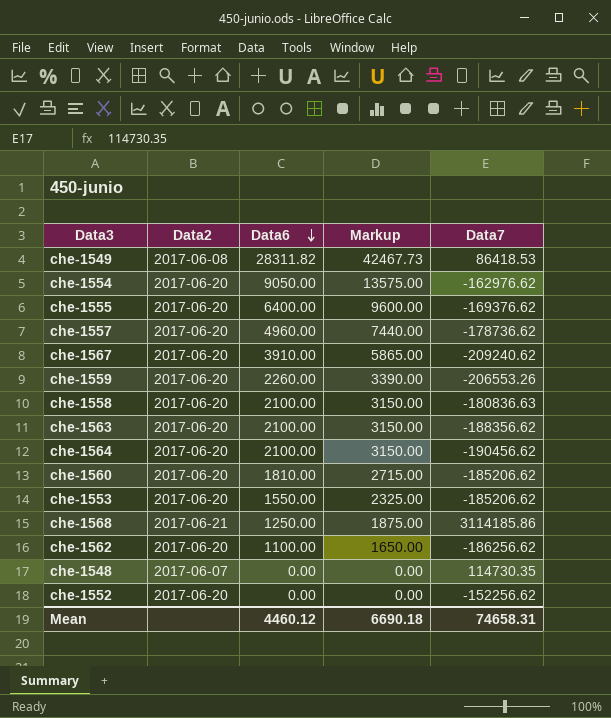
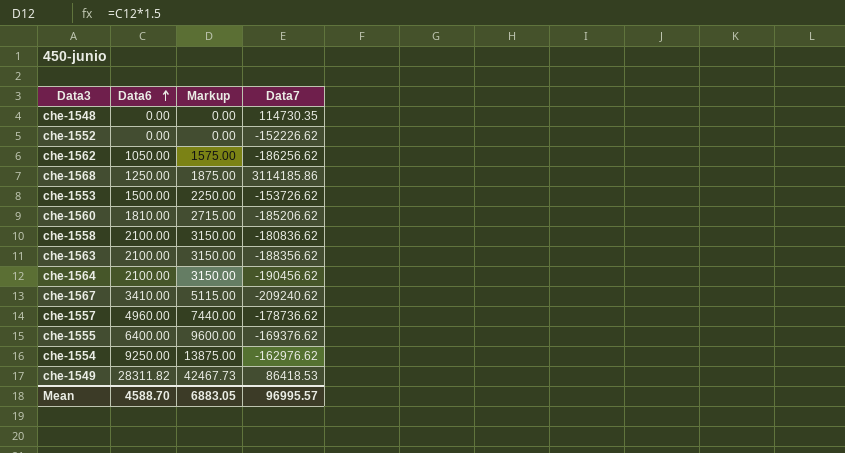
row order: Data6 descending -> Data6 ascending
column Data2 | position: 2 -> none
row che-1559: 2017-06-20 | 2260.00 | 3390.00 | -206553.26 -> none
che-1552 | Data7: -152256.62 -> -152226.62
che-1562 | Data6: 1100.00 -> 1050.00
che-1562 | Markup: 1650.00 -> 1575.00
che-1553 | Data6: 1550.00 -> 1500.00
che-1553 | Markup: 2325.00 -> 2250.00
che-1553 | Data7: -185206.62 -> -153726.62
che-1558 | Data7: -180836.63 -> -180836.62
che-1567 | Data6: 3910.00 -> 3410.00
che-1567 | Markup: 5865.00 -> 5115.00
che-1554 | Data6: 9050.00 -> 9250.00
che-1554 | Markup: 13575.00 -> 13875.00
Mean | Data6: 4460.12 -> 4588.70
Mean | Markup: 6690.18 -> 6883.05
Mean | Data7: 74658.31 -> 96995.57

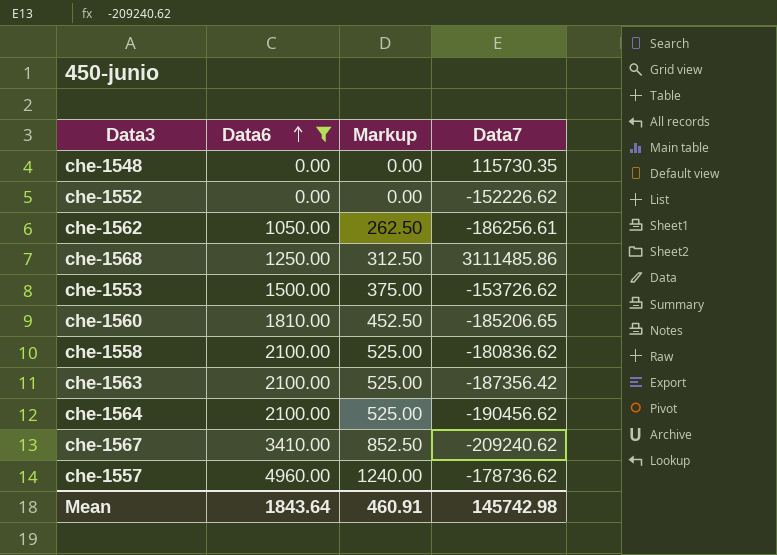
filter: none -> Data6 <= 4960.00
column Markup | formula: [Data6] * 1.5 -> [Data6] * 0.25
che-1548 | Data7: 114730.35 -> 115730.35
che-1562 | Data7: -186256.62 -> -186256.61
che-1568 | Data7: 3114185.86 -> 3111485.86
che-1560 | Data7: -185206.62 -> -185206.65
che-1563 | Data7: -188356.62 -> -187356.42
Mean | Data6: 4588.70 -> 1843.64
Mean | Markup: 6883.05 -> 460.91
Mean | Data7: 96995.57 -> 145742.98

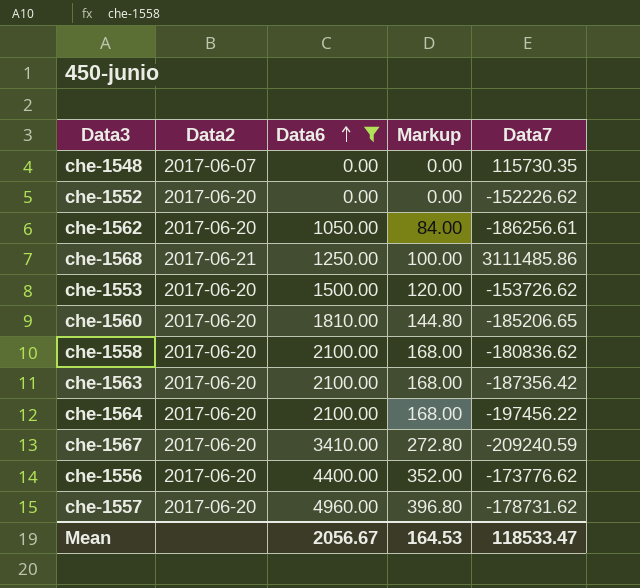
column Data2 | position: none -> 2
column Markup | formula: [Data6] * 0.25 -> [Data6] * 0.08
che-1564 | Data7: -190456.62 -> -197456.22
che-1567 | Data7: -209240.62 -> -209240.59
row che-1556: none -> 2017-06-20 | 4400.00 | 352.00 | -173776.62
che-1557 | Data7: -178736.62 -> -178731.62
Mean | Data6: 1843.64 -> 2056.67
Mean | Markup: 460.91 -> 164.53
Mean | Data7: 145742.98 -> 118533.47

